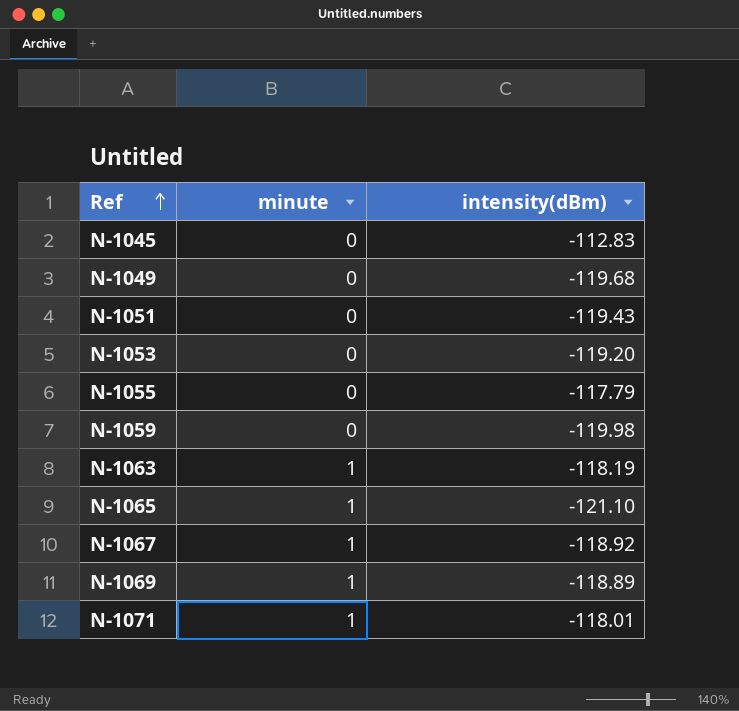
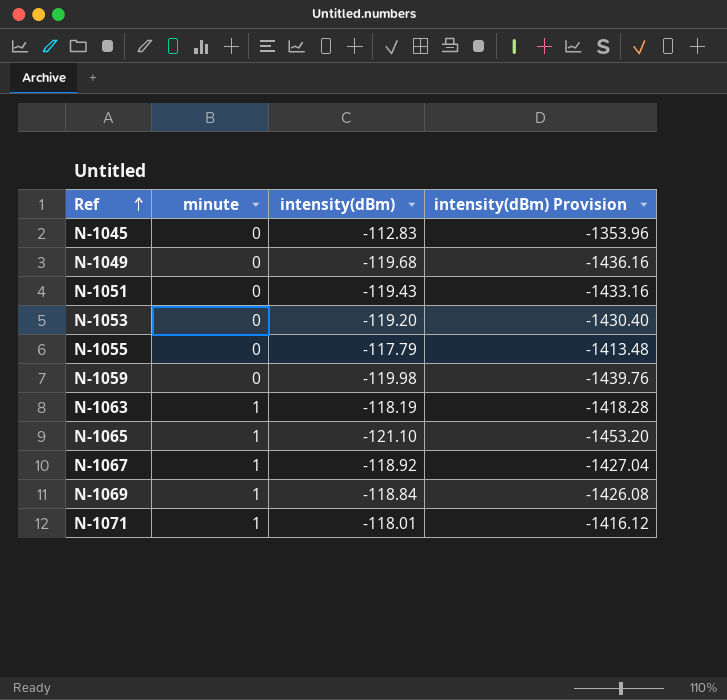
column intensity(dBm) Provision | formula: none -> [intensity(dBm)] * 12
N-1069 | intensity(dBm): -118.89 -> -118.84

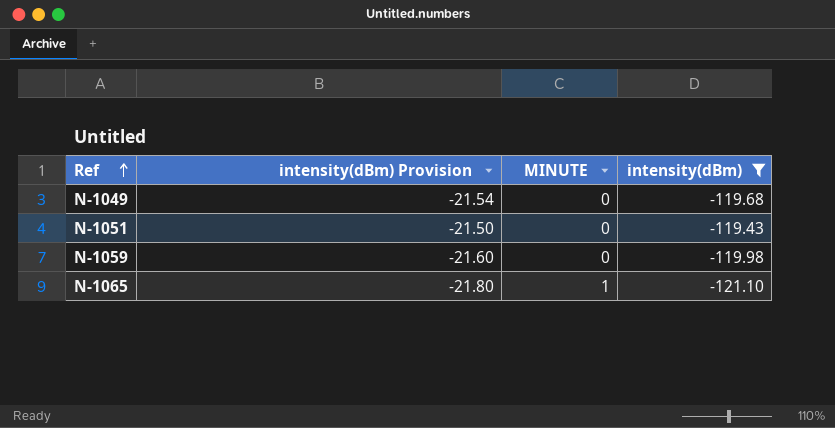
filter: none -> intensity(dBm) <= -119.43
column intensity(dBm) Provision | formula: [intensity(dBm)] * 12 -> [intensity(dBm)] * 0.18
column intensity(dBm) Provision | position: 4 -> 2
column name: minute -> MINUTE

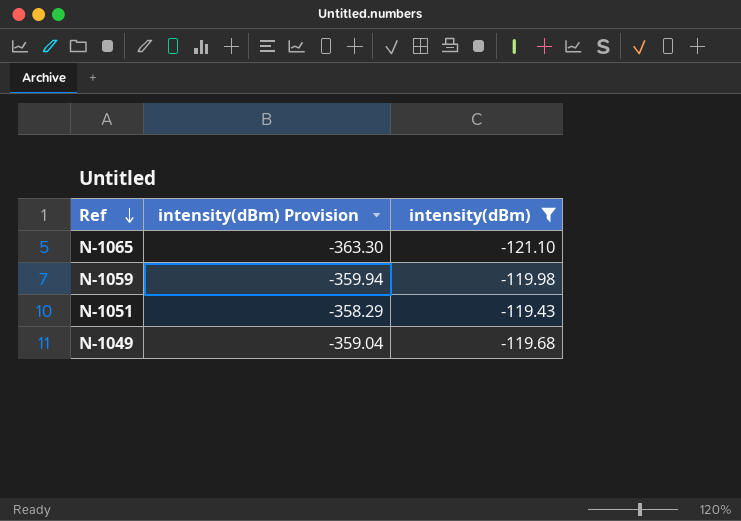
row order: Ref ascending -> Ref descending
column MINUTE | position: 3 -> none
column intensity(dBm) Provision | formula: [intensity(dBm)] * 0.18 -> [intensity(dBm)] * 3

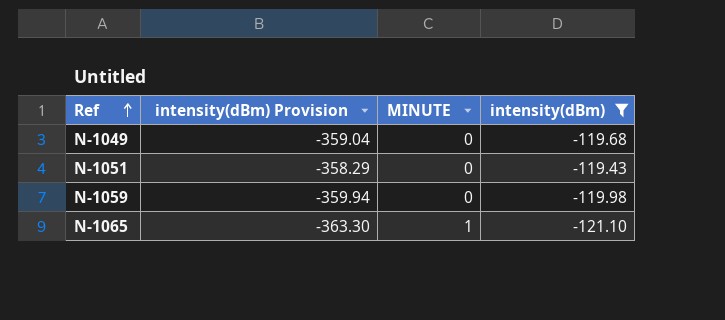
row order: Ref descending -> Ref ascending
column MINUTE | position: none -> 3

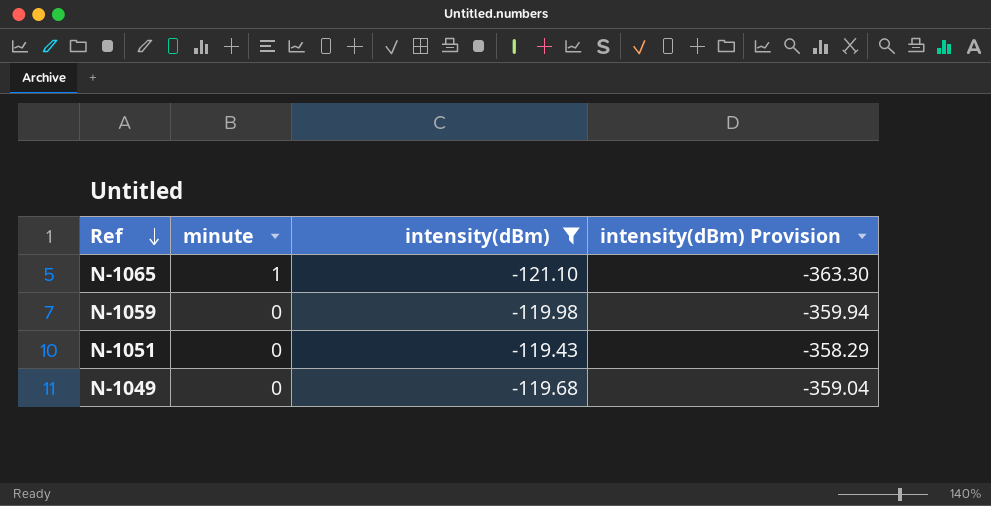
row order: Ref ascending -> Ref descending
column name: MINUTE -> minute
column intensity(dBm) Provision | position: 2 -> 4

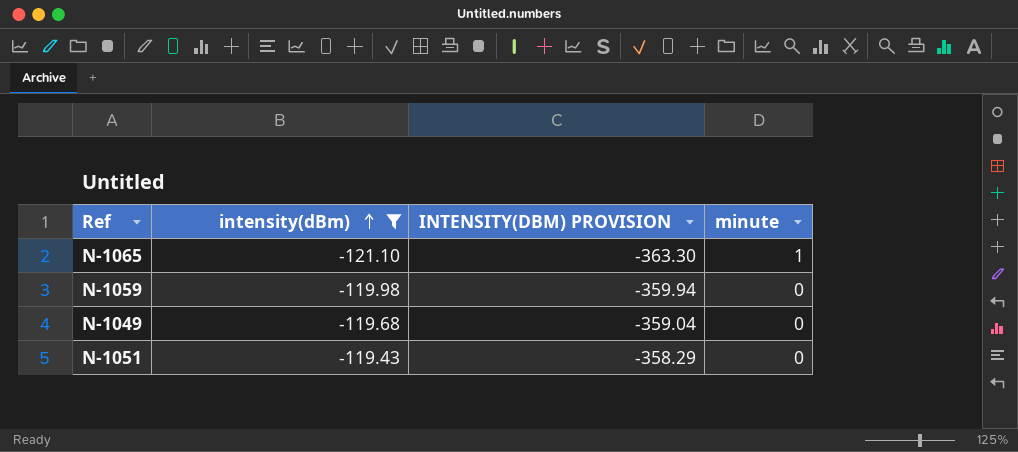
row order: Ref descending -> intensity(dBm) ascending
column name: intensity(dBm) Provision -> INTENSITY(DBM) PROVISION
column minute | position: 2 -> 4

